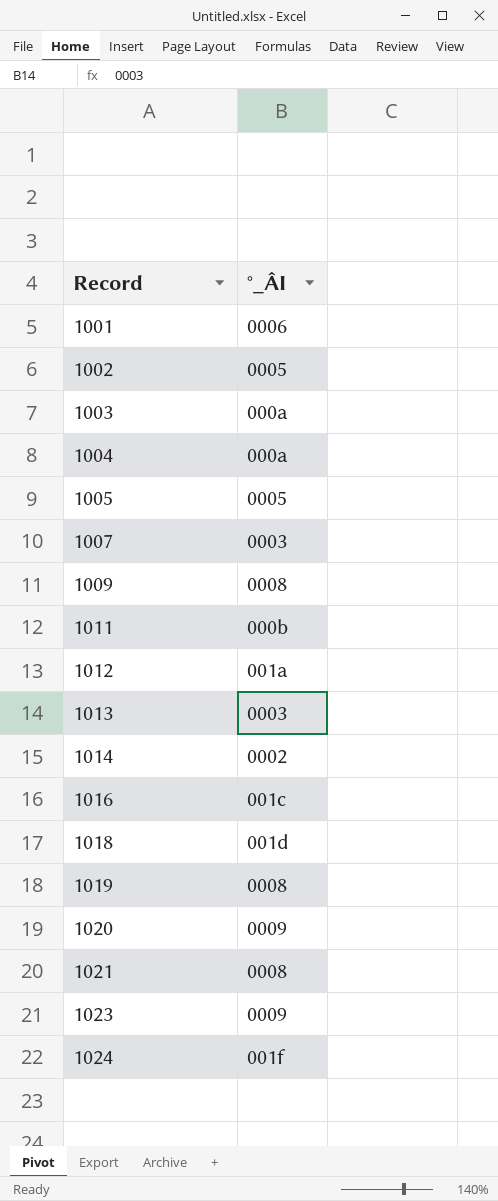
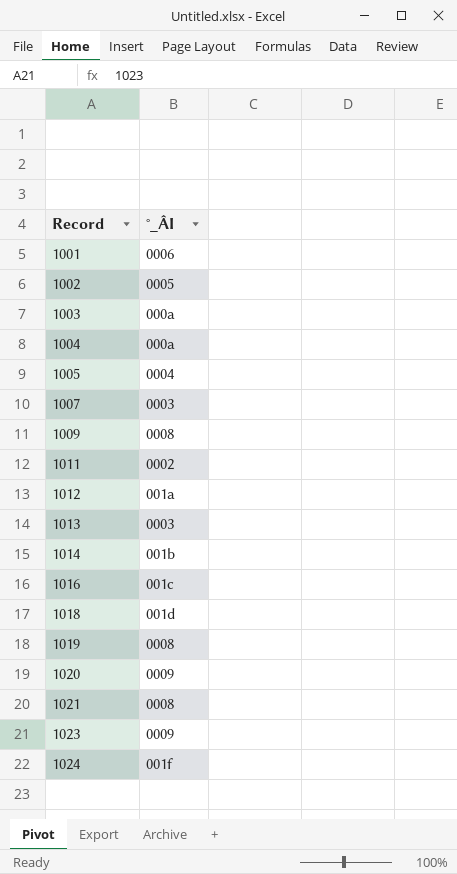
1005 | °_ÂI: 0005 -> 0004
1011 | °_ÂI: 000b -> 0002
1014 | °_ÂI: 0002 -> 001b

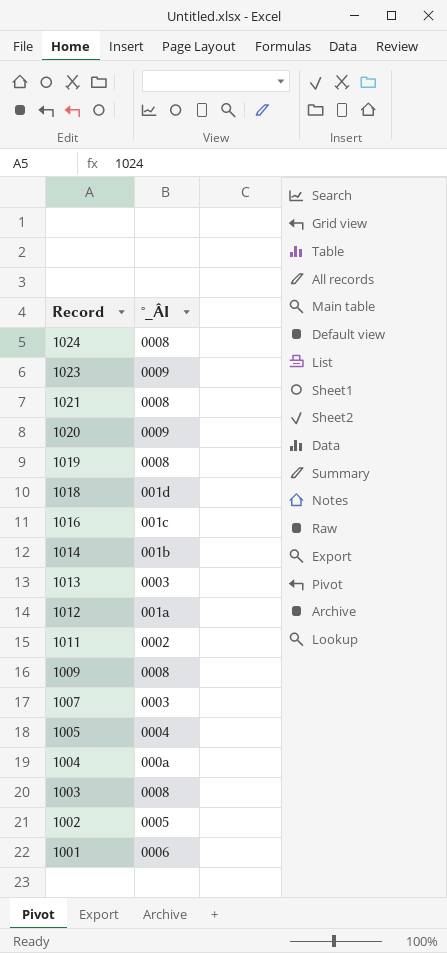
row order: Record ascending -> Record descending
1024 | °_ÂI: 001f -> 0008
1003 | °_ÂI: 000a -> 0008

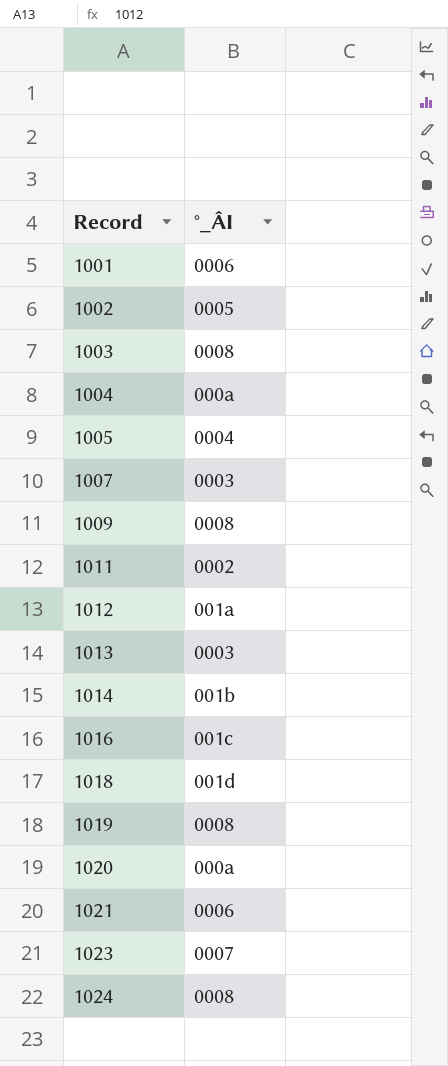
row order: Record descending -> Record ascending
1020 | °_ÂI: 0009 -> 000a
1021 | °_ÂI: 0008 -> 0006
1023 | °_ÂI: 0009 -> 0007

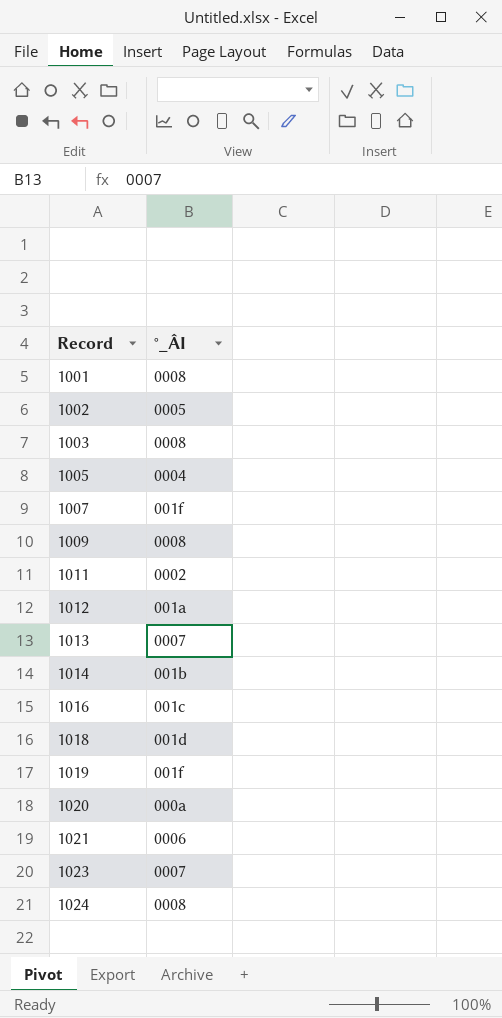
row 1004: 000a -> none
1001 | °_ÂI: 0006 -> 0008
1007 | °_ÂI: 0003 -> 001f
1013 | °_ÂI: 0003 -> 0007
1019 | °_ÂI: 0008 -> 001f

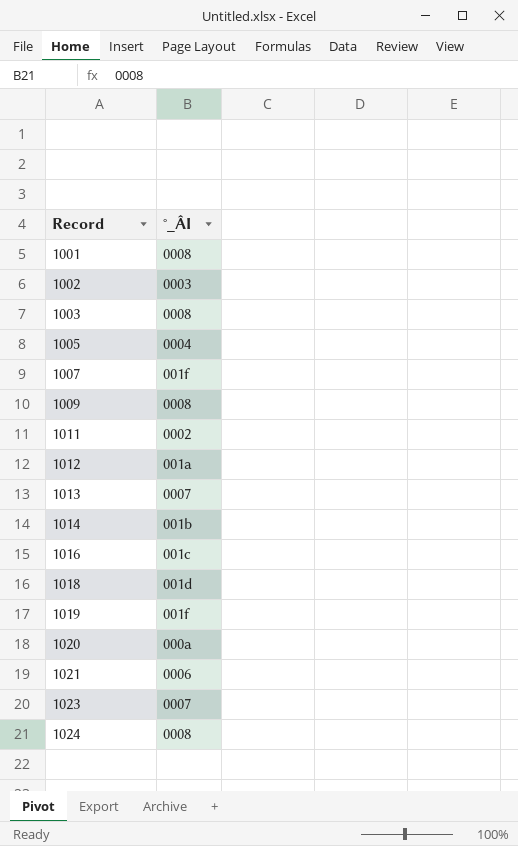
1002 | °_ÂI: 0005 -> 0003

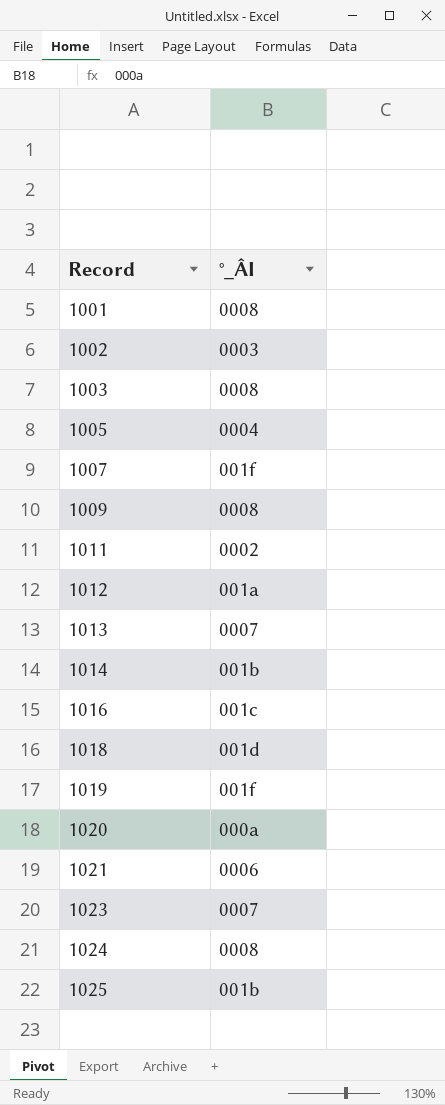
row 1025: none -> 001b

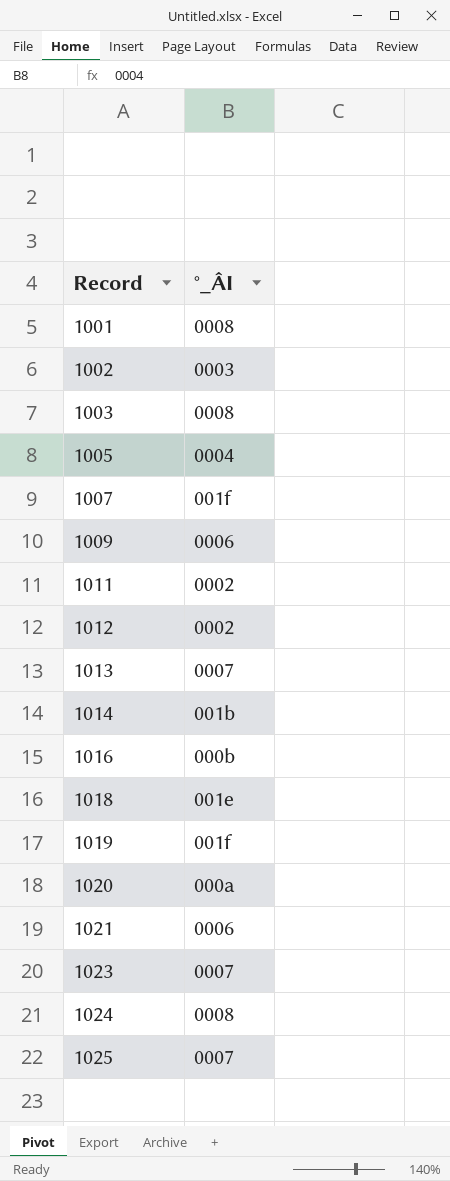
1009 | °_ÂI: 0008 -> 0006
1012 | °_ÂI: 001a -> 0002
1016 | °_ÂI: 001c -> 000b
1018 | °_ÂI: 001d -> 001e
1025 | °_ÂI: 001b -> 0007

